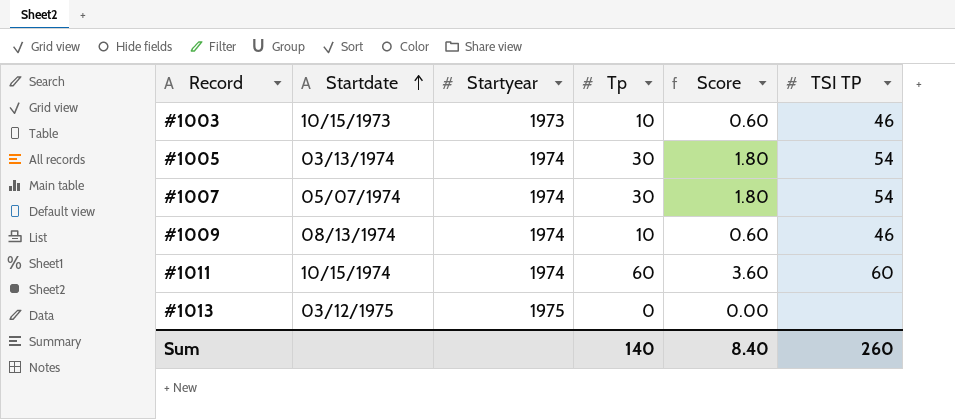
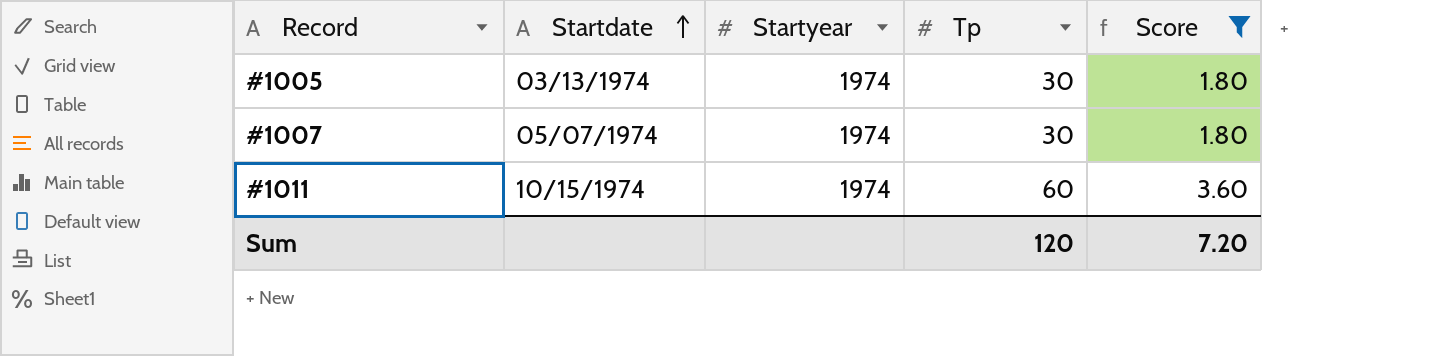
filter: none -> Score >= 1.80
column TSI TP | position: 6 -> none
Sum | Tp: 140 -> 120
Sum | Score: 8.40 -> 7.20

